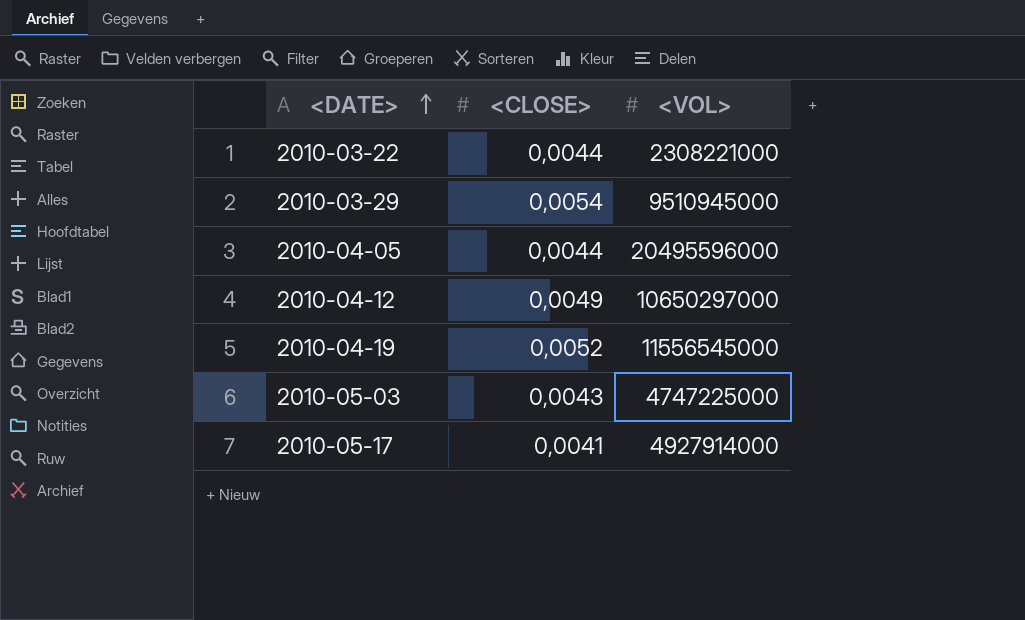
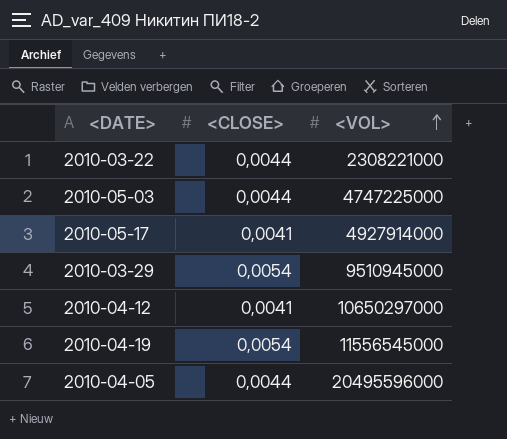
row order: <DATE> ascending -> <VOL> ascending
2010-05-03 | <CLOSE>: 0,0043 -> 0,0044
2010-04-12 | <CLOSE>: 0,0049 -> 0,0041
2010-04-19 | <CLOSE>: 0,0052 -> 0,0054

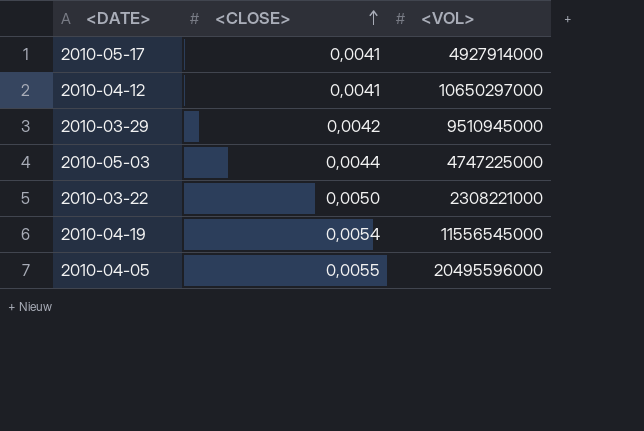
row order: <VOL> ascending -> <CLOSE> ascending
2010-03-29 | <CLOSE>: 0,0054 -> 0,0042
2010-03-22 | <CLOSE>: 0,0044 -> 0,0050
2010-04-05 | <CLOSE>: 0,0044 -> 0,0055

